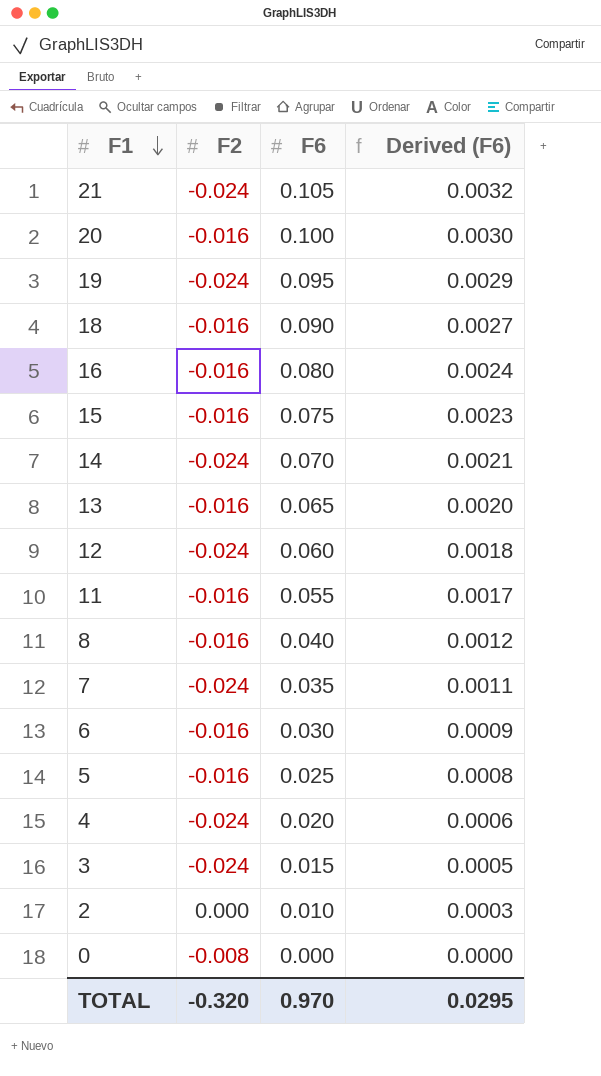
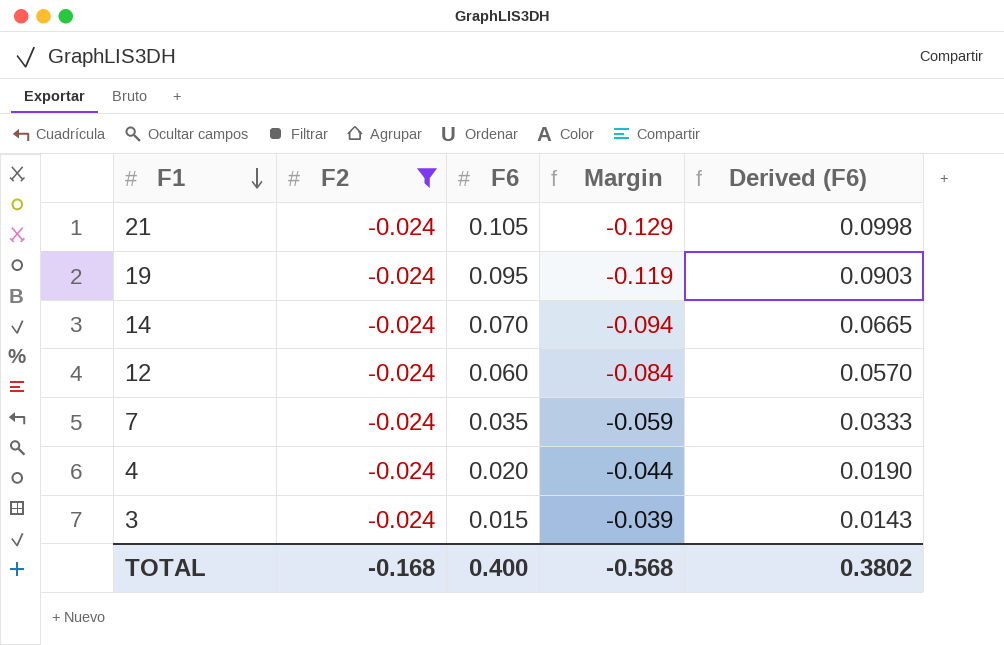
filter: none -> F2 = -0.024
column Margin | formula: none -> [F2] - [F6]
column Derived (F6) | formula: [F6] * 0.03 -> [F6] * 0.95
TOTAL | F2: -0.320 -> -0.168
TOTAL | F6: 0.970 -> 0.400
TOTAL | Derived (F6): 0.0295 -> 0.3802

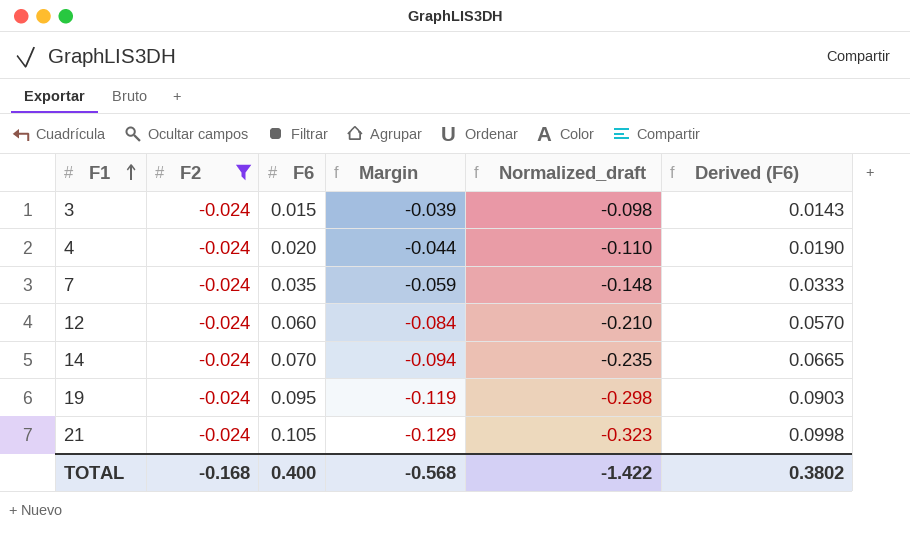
row order: F1 descending -> F1 ascending
column Normalized_draft | formula: none -> [Margin] * 2.5

